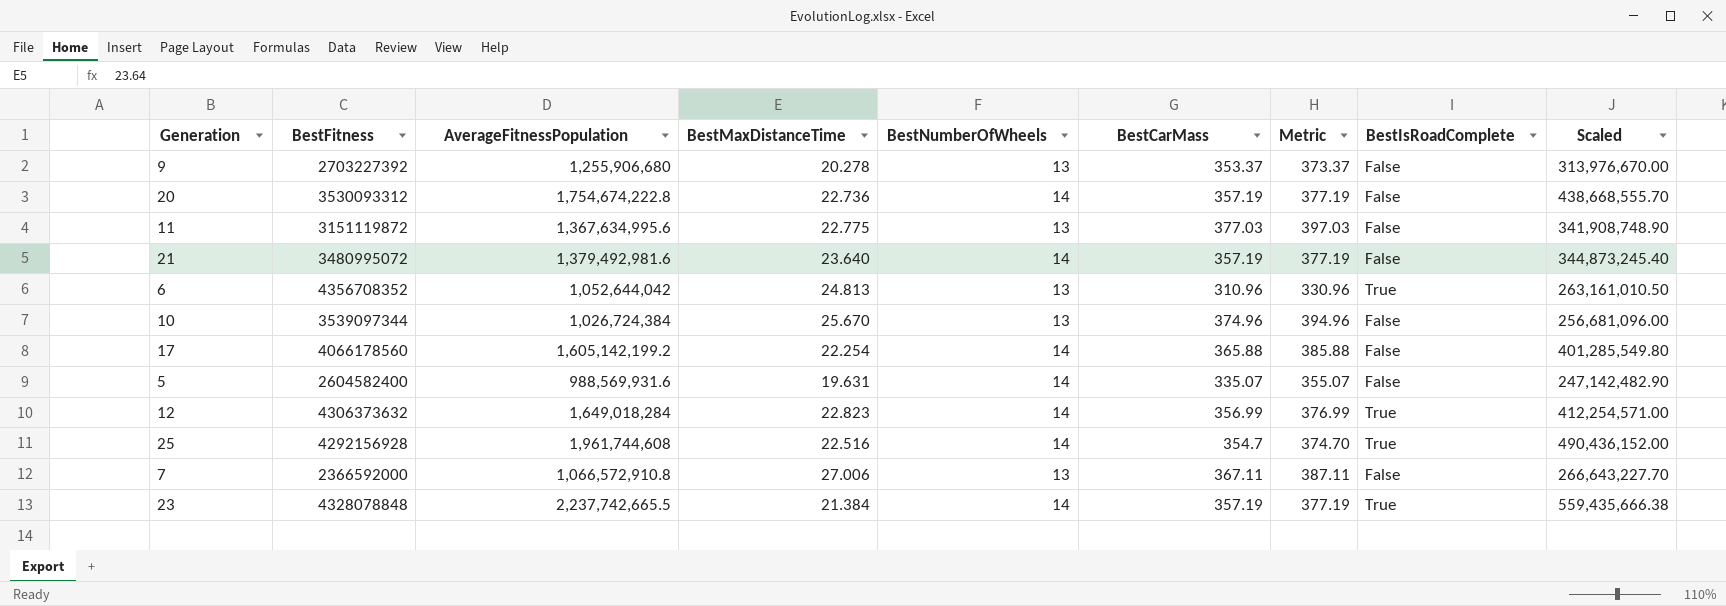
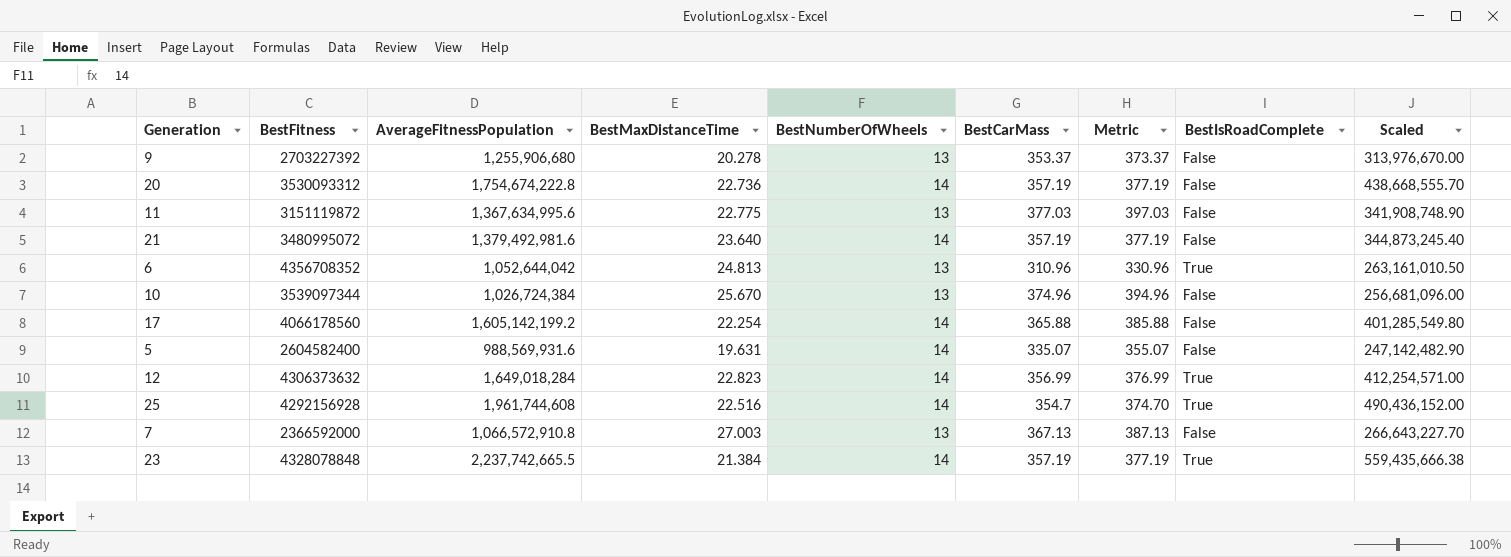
7 | BestMaxDistanceTime: 27.006 -> 27.003
7 | BestCarMass: 367.11 -> 367.13
7 | Metric: 387.11 -> 387.13

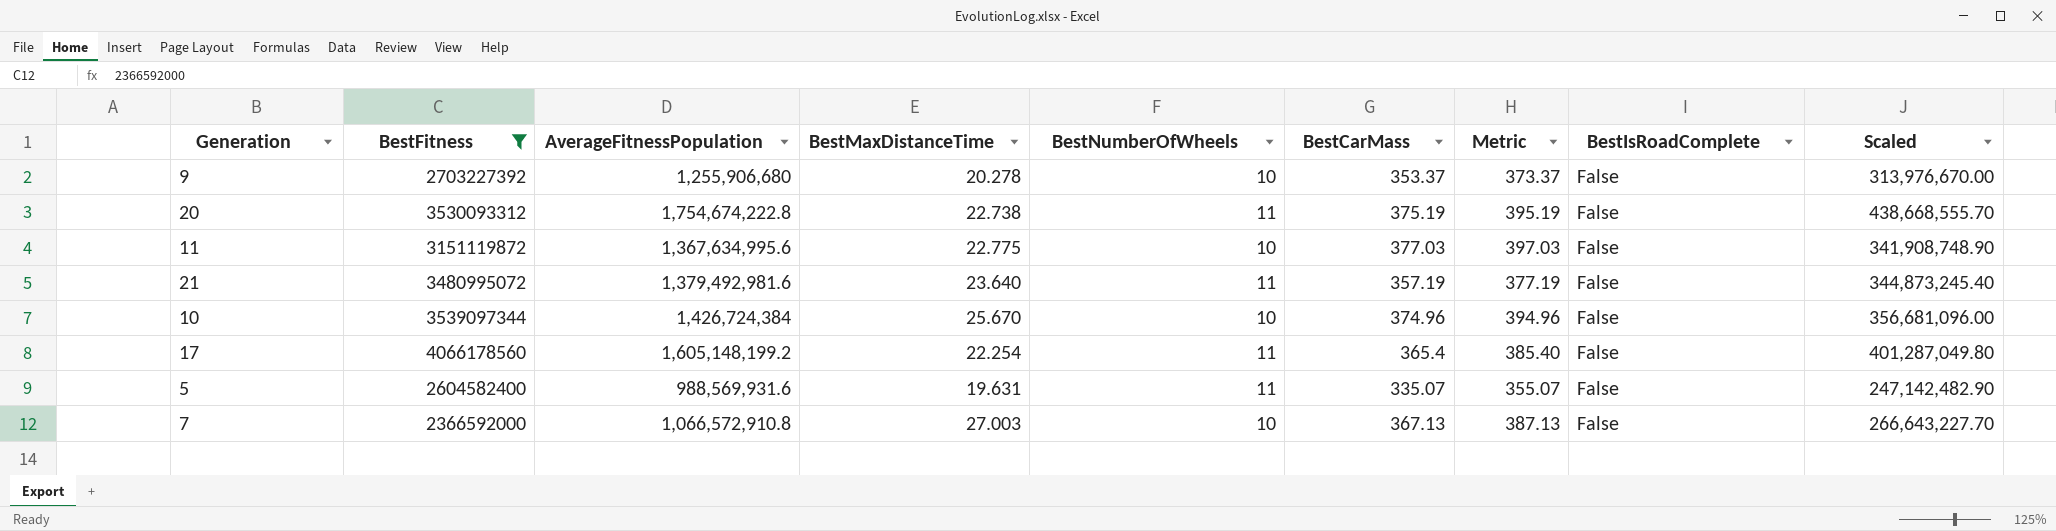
filter: none -> BestFitness <= 4066178560
9 | BestNumberOfWheels: 13 -> 10
20 | BestMaxDistanceTime: 22.736 -> 22.738
20 | BestNumberOfWheels: 14 -> 11
20 | BestCarMass: 357.19 -> 375.19
20 | Metric: 377.19 -> 395.19
11 | BestNumberOfWheels: 13 -> 10
21 | BestNumberOfWheels: 14 -> 11
10 | AverageFitnessPopulation: 1,026,724,384 -> 1,426,724,384
10 | BestNumberOfWheels: 13 -> 10
10 | Scaled: 256,681,096.00 -> 356,681,096.00
17 | AverageFitnessPopulation: 1,605,142,199.2 -> 1,605,148,199.2
17 | BestNumberOfWheels: 14 -> 11
17 | BestCarMass: 365.88 -> 365.4
17 | Metric: 385.88 -> 385.40
17 | Scaled: 401,285,549.80 -> 401,287,049.80
5 | BestNumberOfWheels: 14 -> 11
7 | BestNumberOfWheels: 13 -> 10

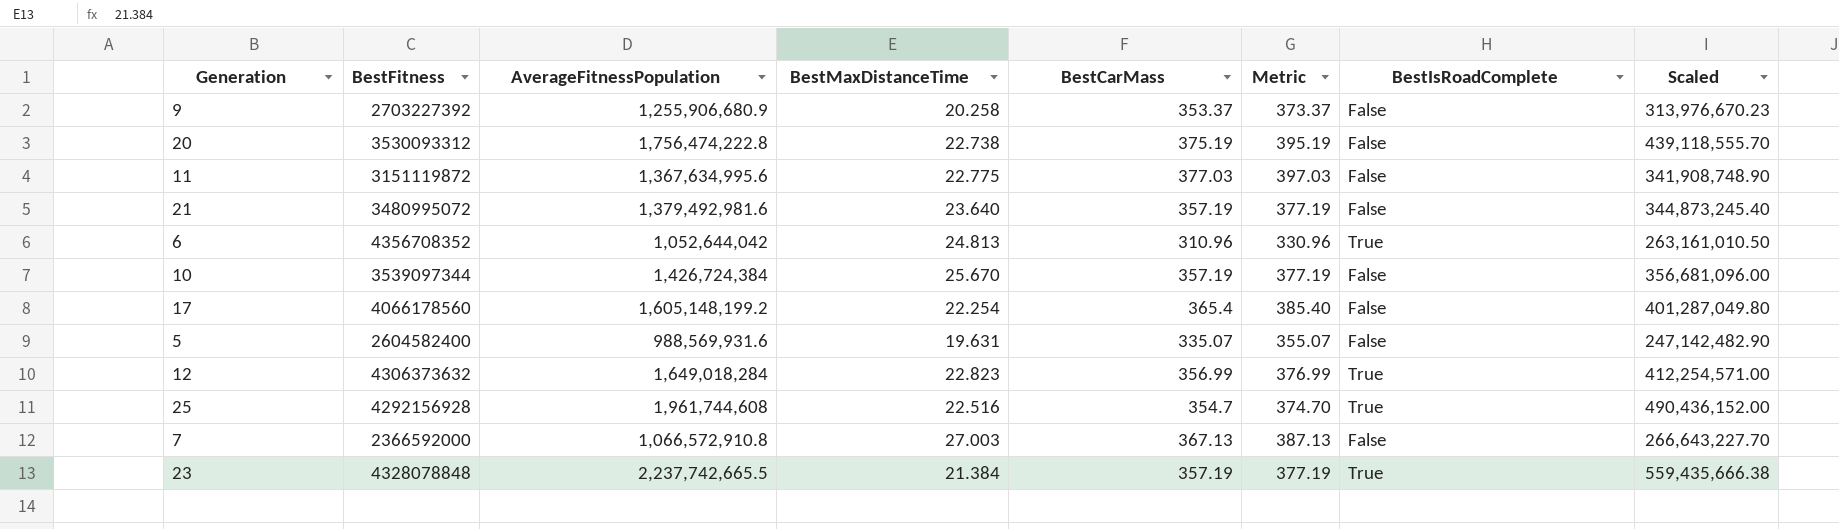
filter: BestFitness <= 4066178560 -> none
column BestNumberOfWheels | position: 5 -> none
9 | AverageFitnessPopulation: 1,255,906,680 -> 1,255,906,680.9
9 | BestMaxDistanceTime: 20.278 -> 20.258
9 | Scaled: 313,976,670.00 -> 313,976,670.23
20 | AverageFitnessPopulation: 1,754,674,222.8 -> 1,756,474,222.8
20 | Scaled: 438,668,555.70 -> 439,118,555.70
10 | BestCarMass: 374.96 -> 357.19
10 | Metric: 394.96 -> 377.19

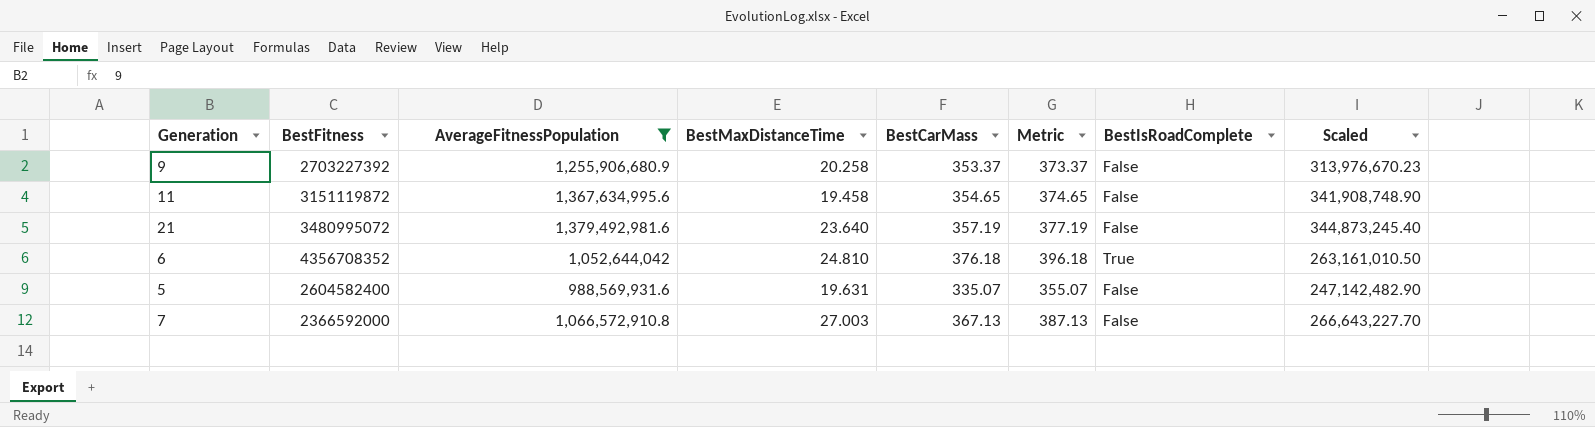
filter: none -> AverageFitnessPopulation <= 1,379,492,981.6
11 | BestMaxDistanceTime: 22.775 -> 19.458
11 | BestCarMass: 377.03 -> 354.65
11 | Metric: 397.03 -> 374.65
6 | BestMaxDistanceTime: 24.813 -> 24.810
6 | BestCarMass: 310.96 -> 376.18
6 | Metric: 330.96 -> 396.18

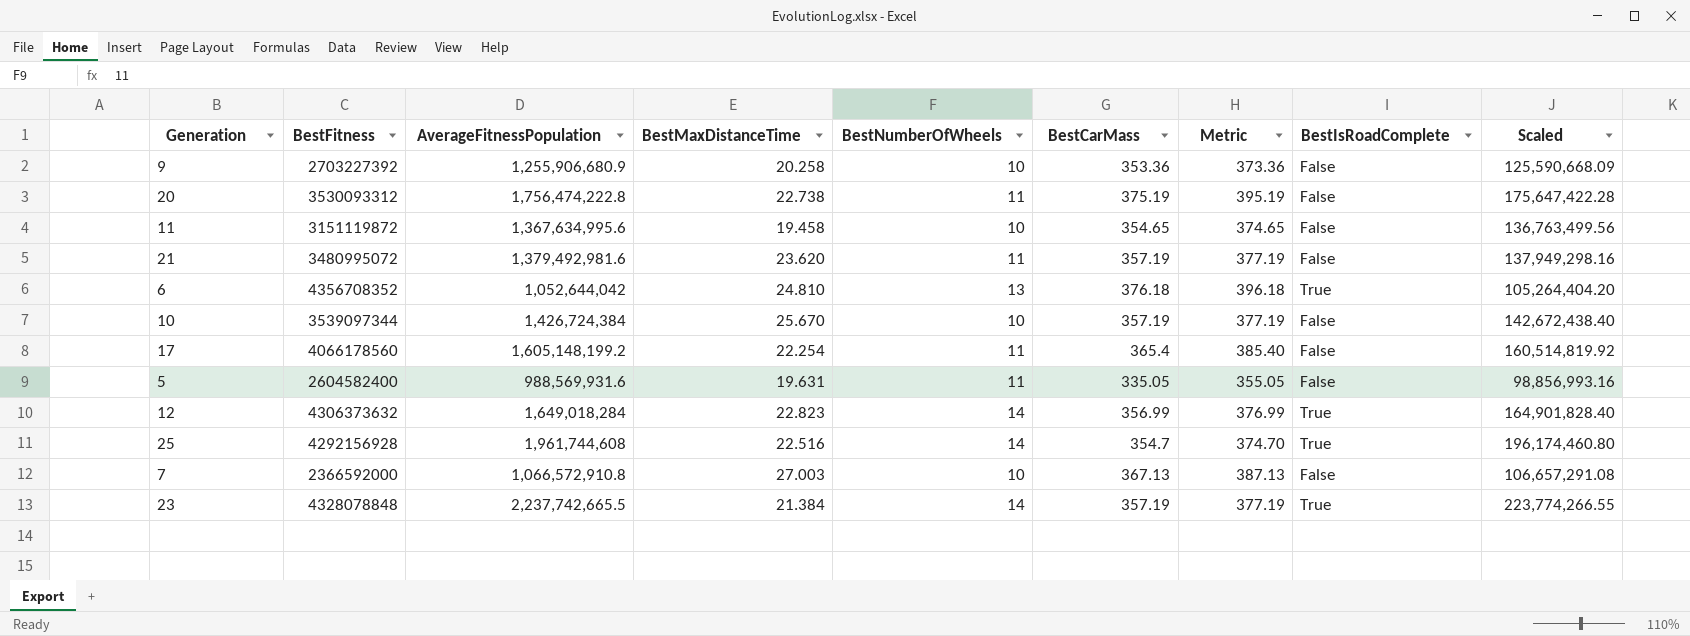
filter: AverageFitnessPopulation <= 1,379,492,981.6 -> none
column BestNumberOfWheels | position: none -> 5
column Scaled | formula: [AverageFitnessPopulation] * 0.25 -> [AverageFitnessPopulation] * 0.1
9 | BestCarMass: 353.37 -> 353.36
9 | Metric: 373.37 -> 373.36
21 | BestMaxDistanceTime: 23.640 -> 23.620
5 | BestCarMass: 335.07 -> 335.05
5 | Metric: 355.07 -> 355.05

